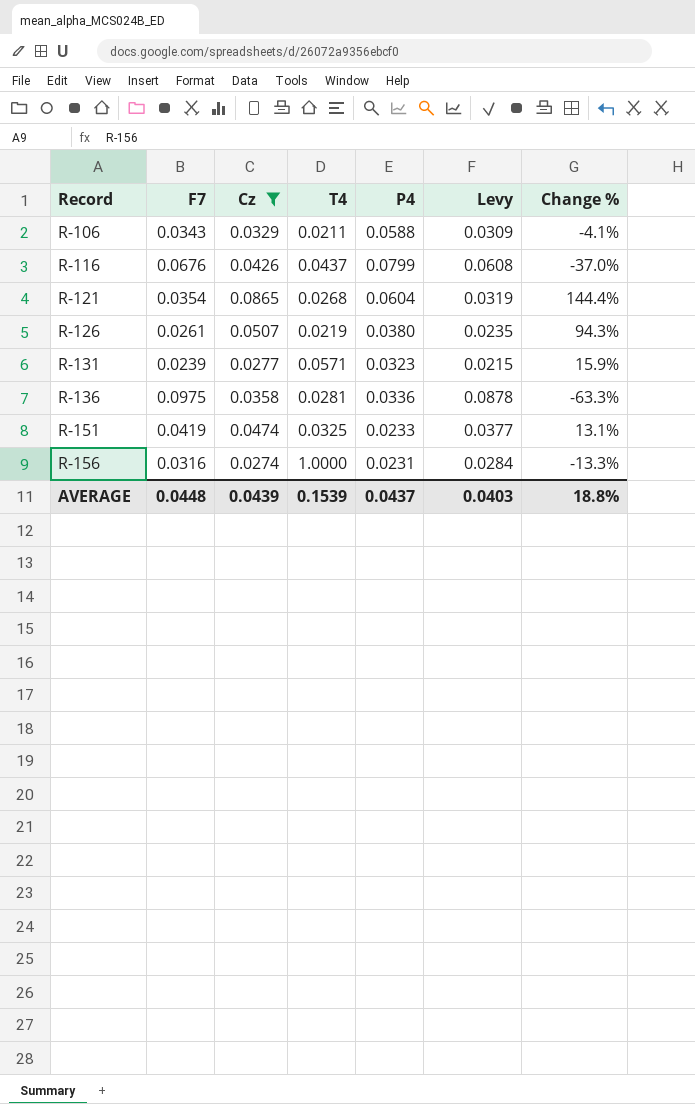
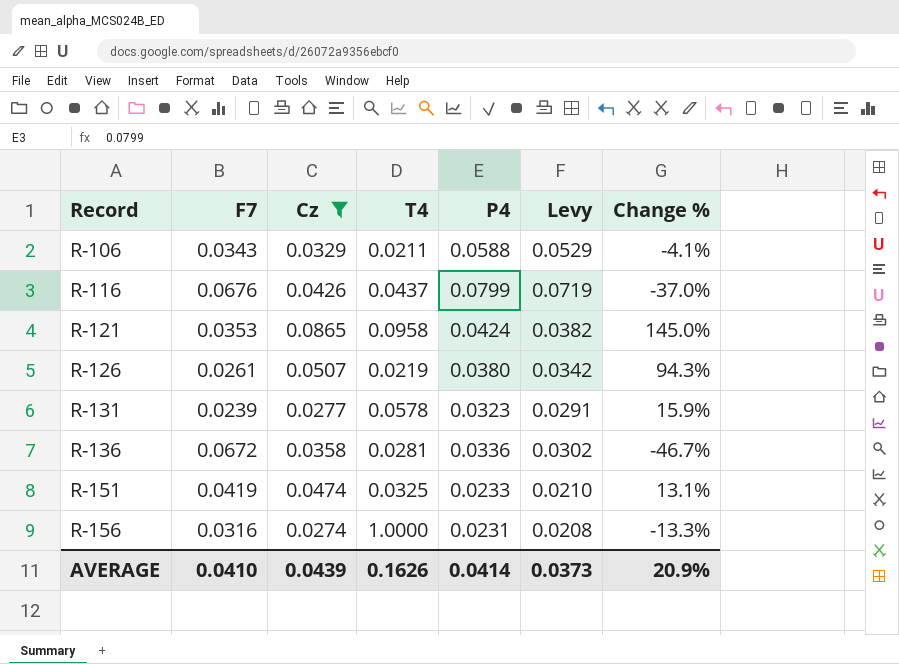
column Levy | formula: [F7] * 0.9 -> [P4] * 0.9
R-121 | F7: 0.0354 -> 0.0353
R-121 | T4: 0.0268 -> 0.0958
R-121 | P4: 0.0604 -> 0.0424
R-121 | Change %: 144.4% -> 145.0%
R-131 | T4: 0.0571 -> 0.0578
R-136 | F7: 0.0975 -> 0.0672
R-136 | Change %: -63.3% -> -46.7%
AVERAGE | F7: 0.0448 -> 0.0410
AVERAGE | T4: 0.1539 -> 0.1626
AVERAGE | P4: 0.0437 -> 0.0414
AVERAGE | Levy: 0.0403 -> 0.0373
AVERAGE | Change %: 18.8% -> 20.9%

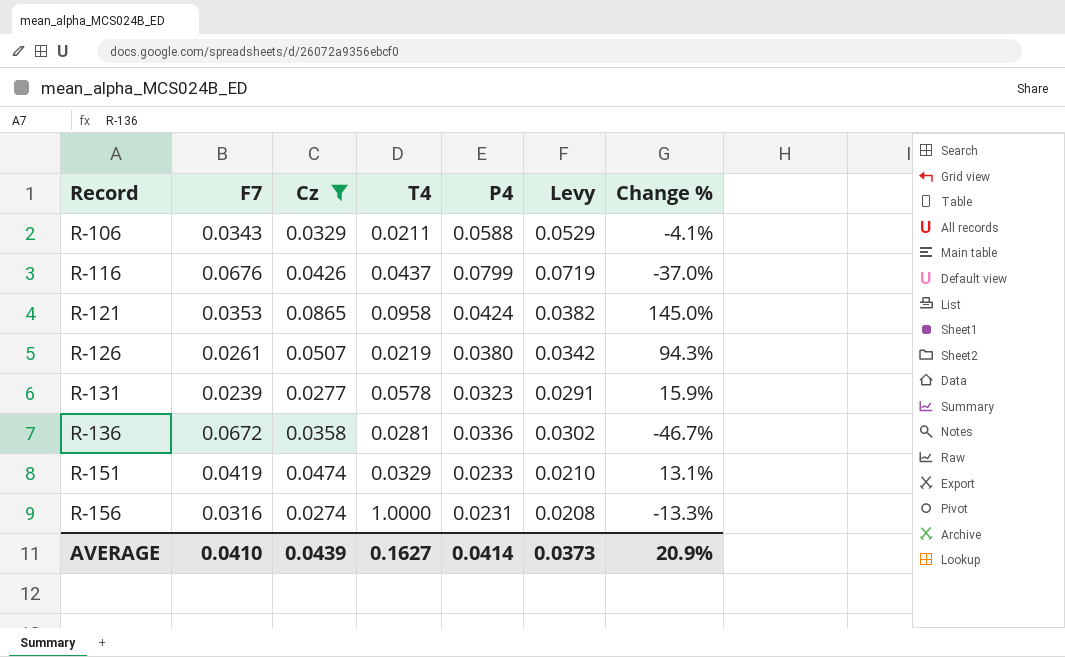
R-151 | T4: 0.0325 -> 0.0329
AVERAGE | T4: 0.1626 -> 0.1627

